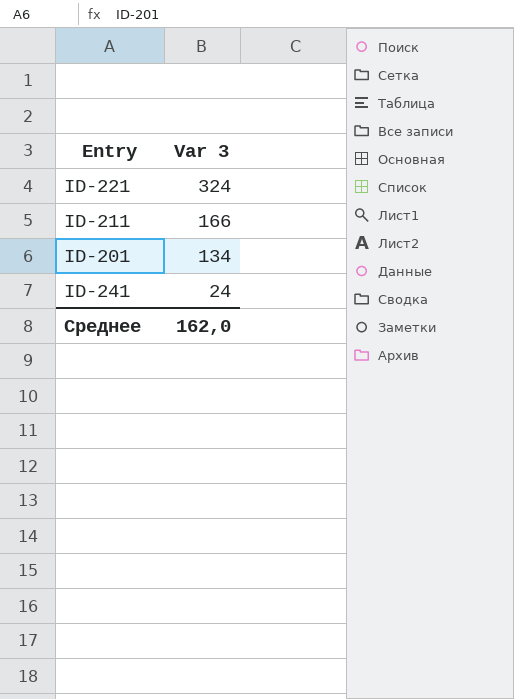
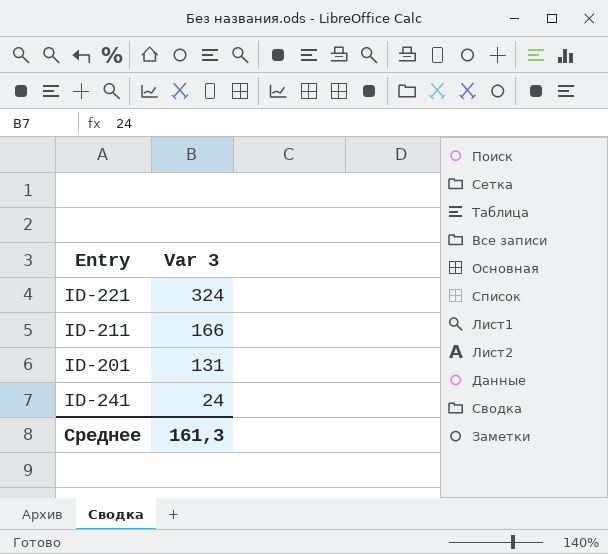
ID-201 | Var 3: 134 -> 131
Среднее | Var 3: 162,0 -> 161,3

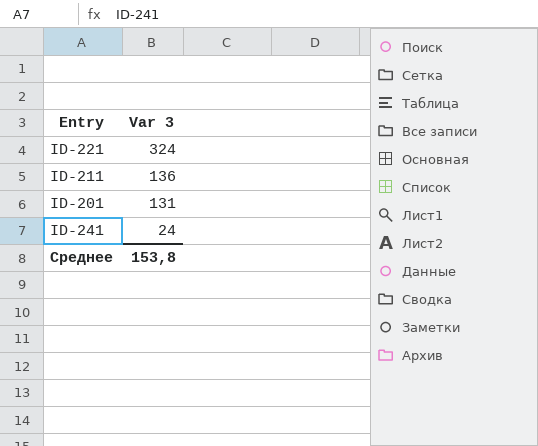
ID-211 | Var 3: 166 -> 136
Среднее | Var 3: 161,3 -> 153,8

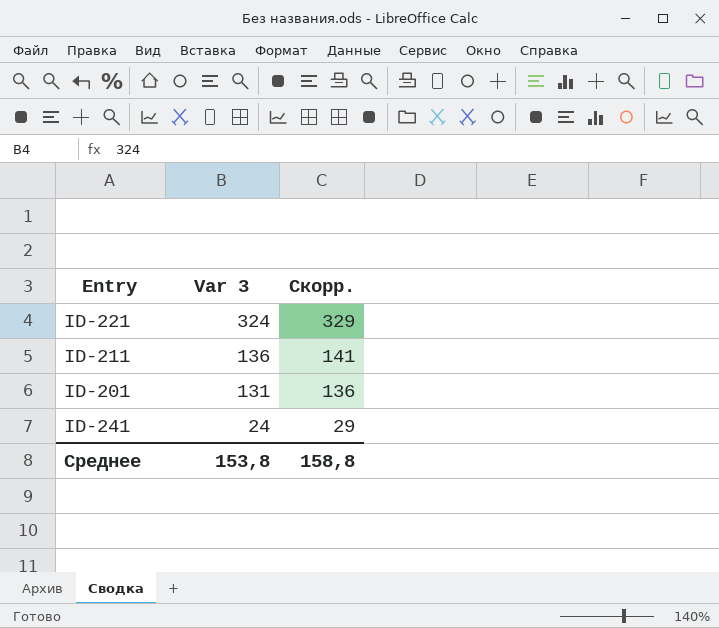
column Скорр. | formula: none -> [Var 3] + 5

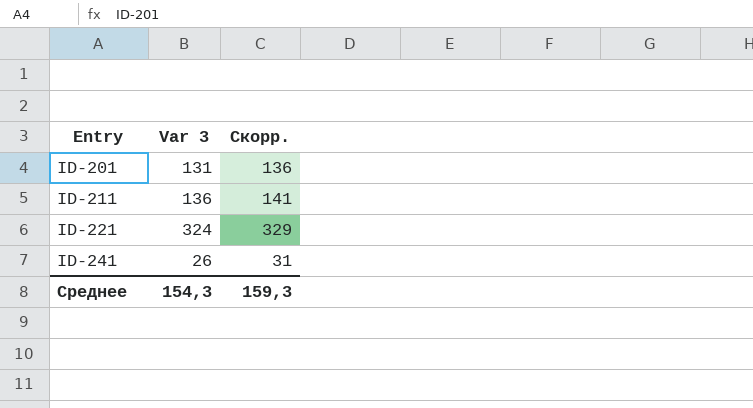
row order: Var 3 descending -> Entry ascending
ID-241 | Var 3: 24 -> 26
ID-241 | Скорр.: 29 -> 31
Среднее | Var 3: 153,8 -> 154,3
Среднее | Скорр.: 158,8 -> 159,3

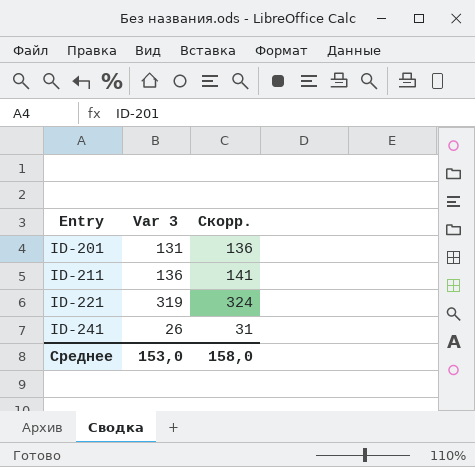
ID-221 | Var 3: 324 -> 319
ID-221 | Скорр.: 329 -> 324
Среднее | Var 3: 154,3 -> 153,0
Среднее | Скорр.: 159,3 -> 158,0

